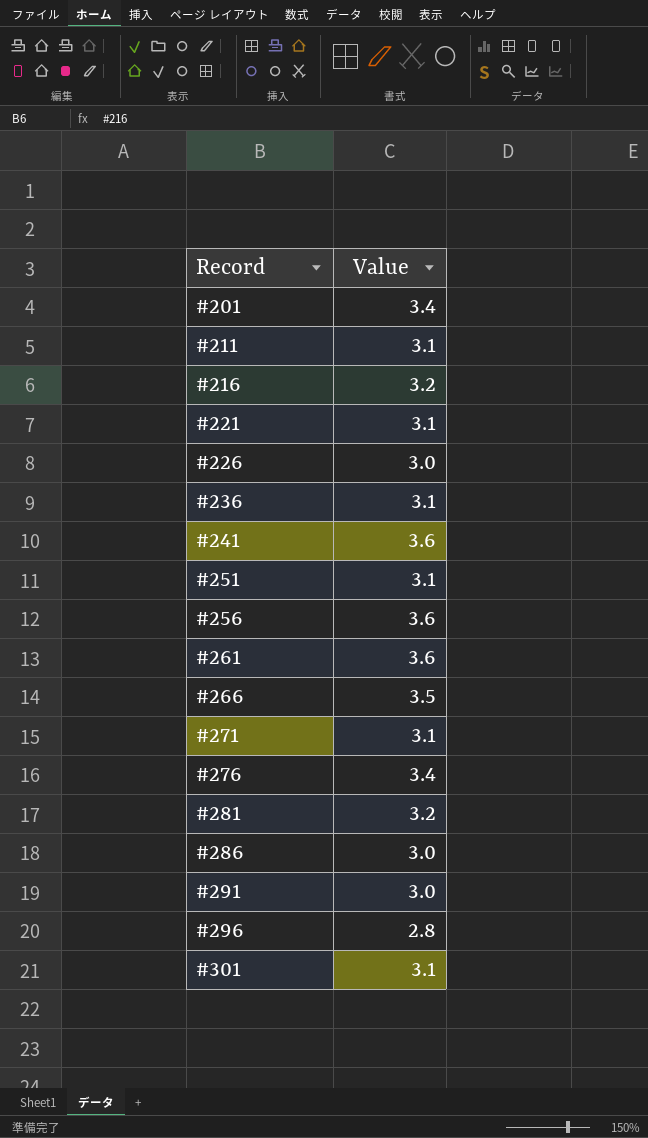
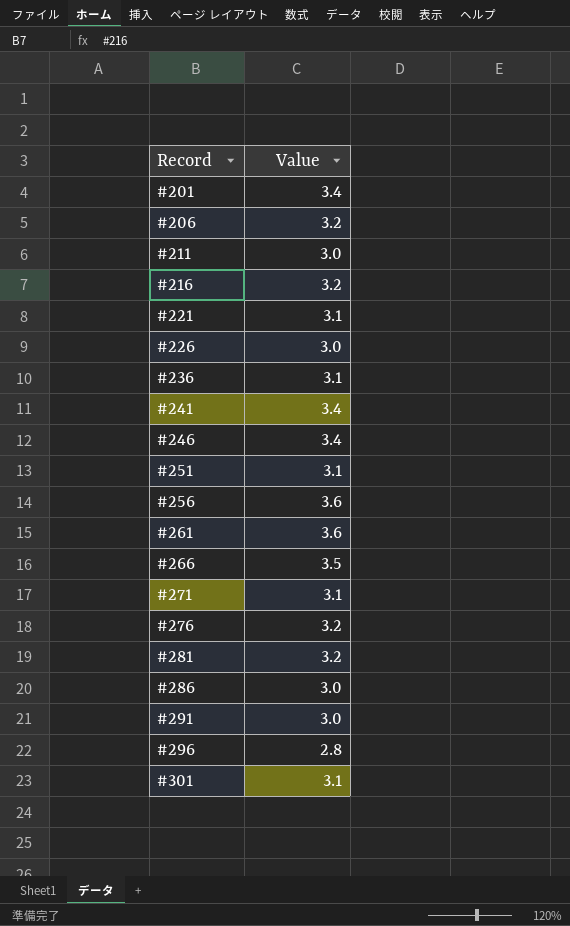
row #206: none -> 3.2
#211 | Value: 3.1 -> 3.0
#241 | Value: 3.6 -> 3.4
row #246: none -> 3.4
#276 | Value: 3.4 -> 3.2

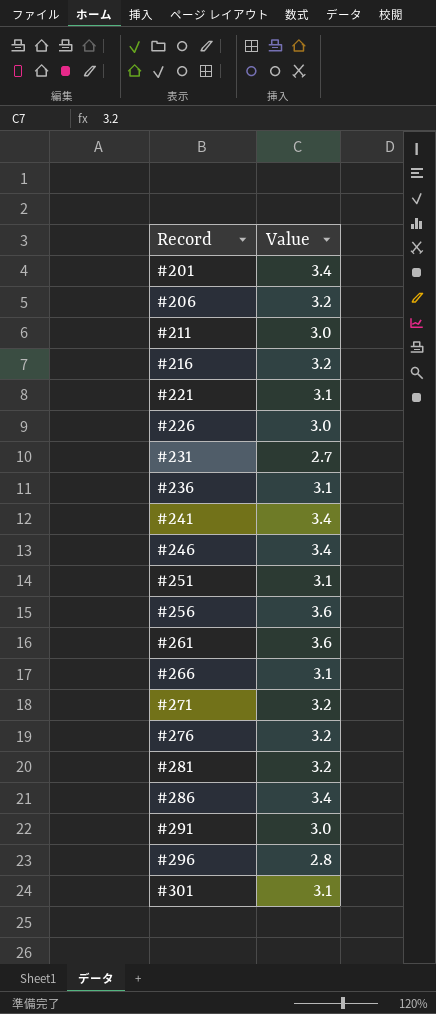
row #231: none -> 2.7
#266 | Value: 3.5 -> 3.1
#271 | Value: 3.1 -> 3.2
#286 | Value: 3.0 -> 3.4

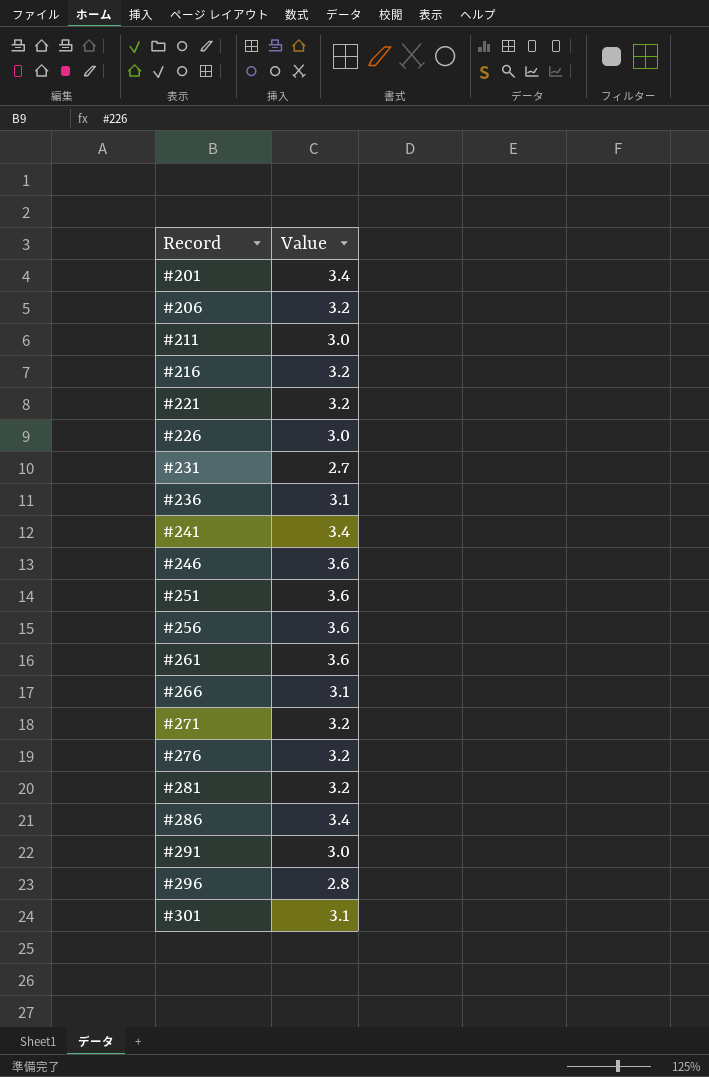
#221 | Value: 3.1 -> 3.2
#246 | Value: 3.4 -> 3.6
#251 | Value: 3.1 -> 3.6

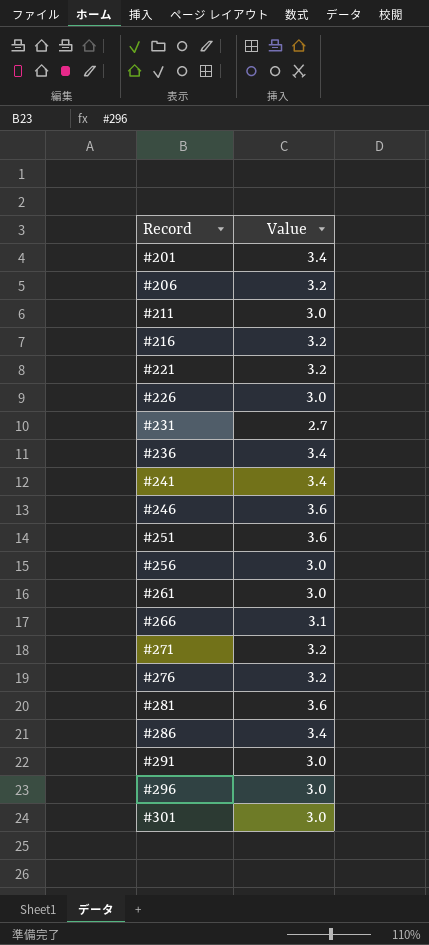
#236 | Value: 3.1 -> 3.4
#256 | Value: 3.6 -> 3.0
#261 | Value: 3.6 -> 3.0
#281 | Value: 3.2 -> 3.6
#296 | Value: 2.8 -> 3.0
#301 | Value: 3.1 -> 3.0

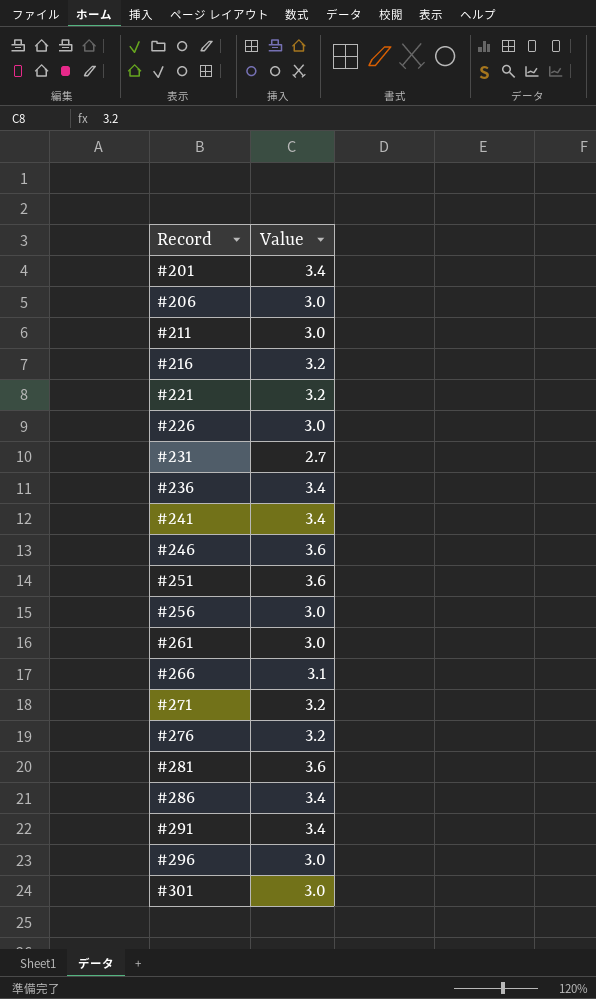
#206 | Value: 3.2 -> 3.0
#291 | Value: 3.0 -> 3.4

